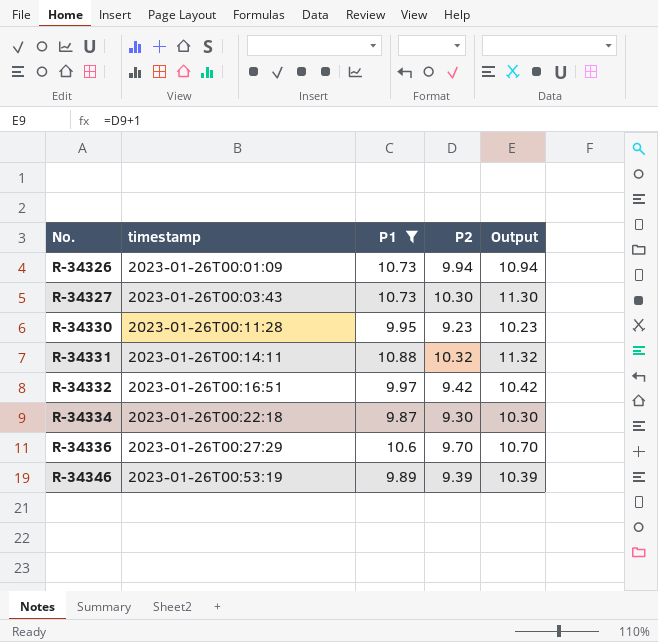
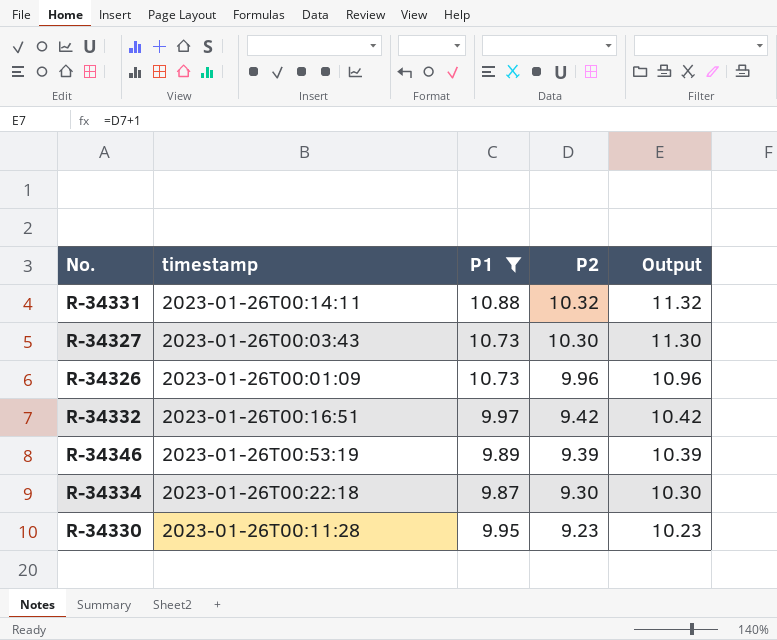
row order: No. ascending -> P2 descending
row R-34336: 2023-01-26T00:27:29 | 10.6 | 9.70 | 10.70 -> none
R-34326 | P2: 9.94 -> 9.96
R-34326 | Output: 10.94 -> 10.96

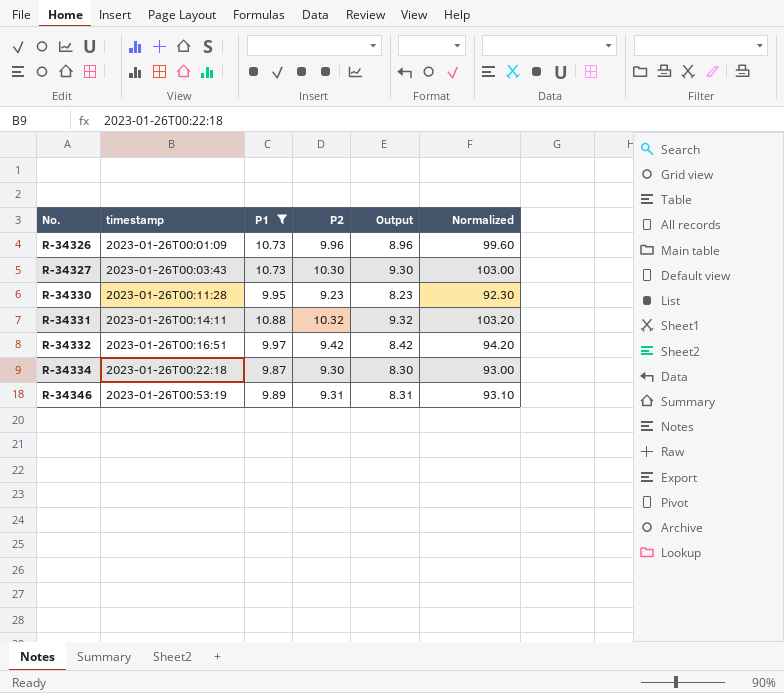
row order: P2 descending -> No. ascending
column Output | formula: [P2] + 1 -> [P2] - 1
column Normalized | formula: none -> [P2] * 10
R-34346 | P2: 9.39 -> 9.31

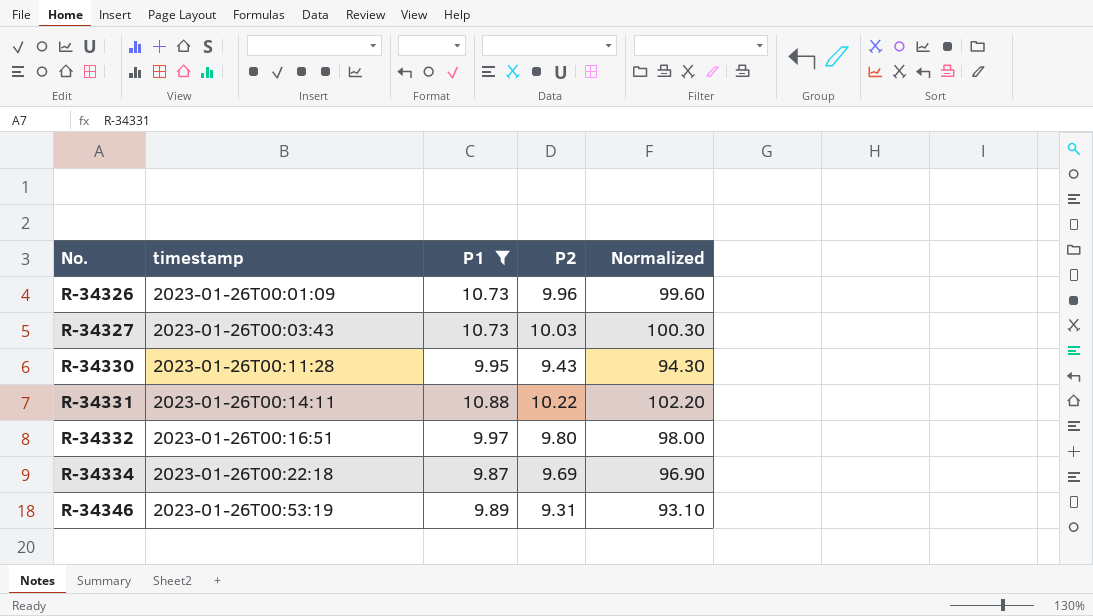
column Output | formula: [P2] - 1 -> none
R-34327 | P2: 10.30 -> 10.03
R-34327 | Normalized: 103.00 -> 100.30
R-34330 | P2: 9.23 -> 9.43
R-34330 | Normalized: 92.30 -> 94.30
R-34331 | P2: 10.32 -> 10.22
R-34331 | Normalized: 103.20 -> 102.20
R-34332 | P2: 9.42 -> 9.80
R-34332 | Normalized: 94.20 -> 98.00
R-34334 | P2: 9.30 -> 9.69
R-34334 | Normalized: 93.00 -> 96.90

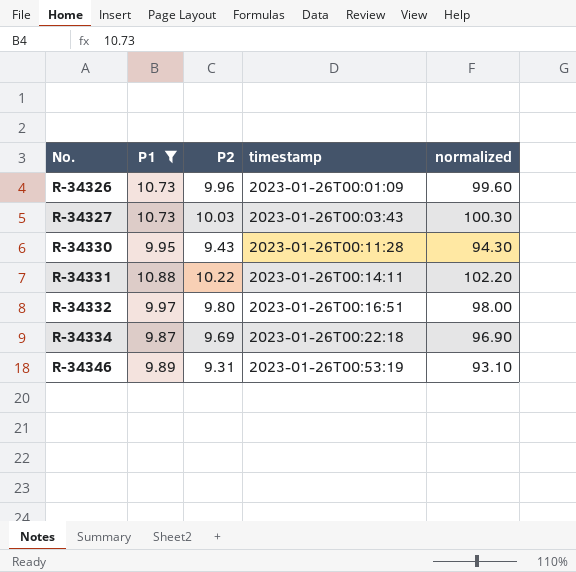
column timestamp | position: 2 -> 4
column name: Normalized -> normalized

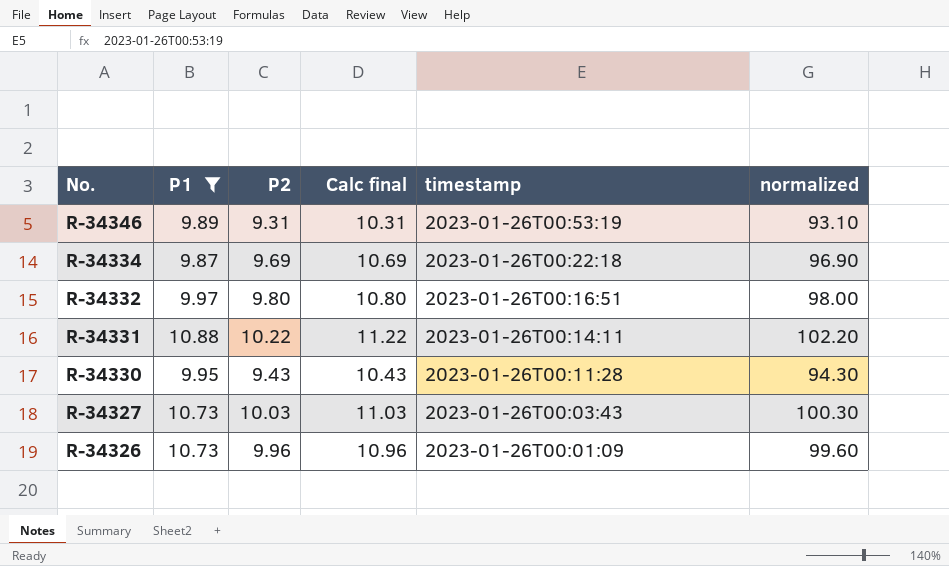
row order: No. ascending -> No. descending
column Calc final | formula: none -> [P2] + 1

